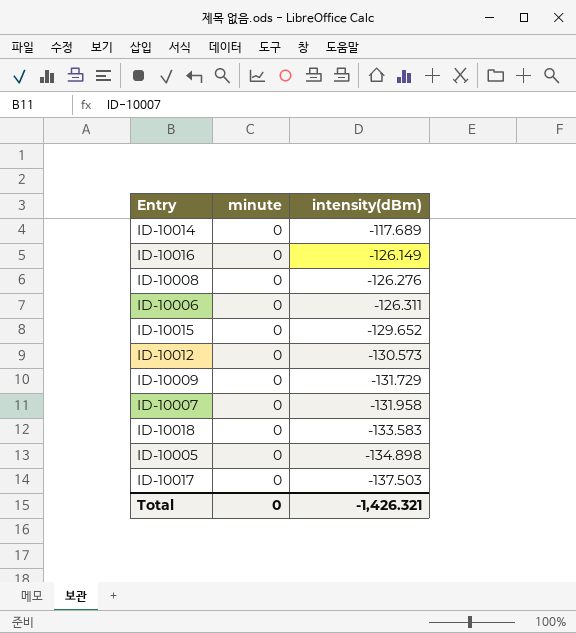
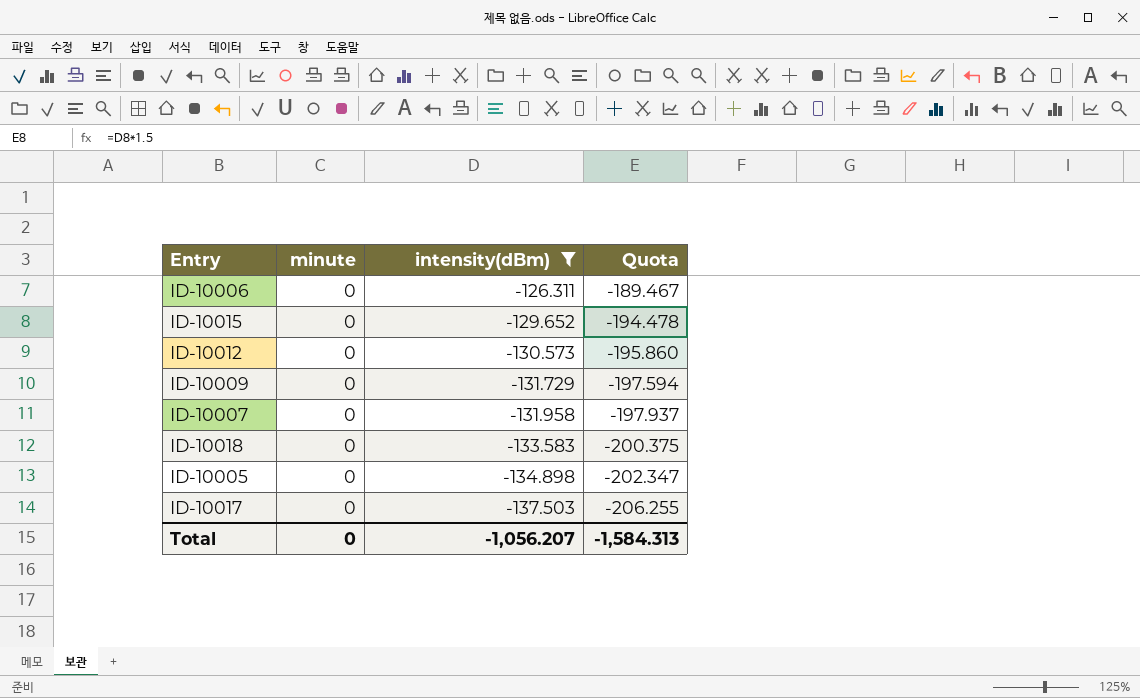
filter: none -> intensity(dBm) <= -126.311
column Quota | formula: none -> [intensity(dBm)] * 1.5
Total | intensity(dBm): -1,426.321 -> -1,056.207

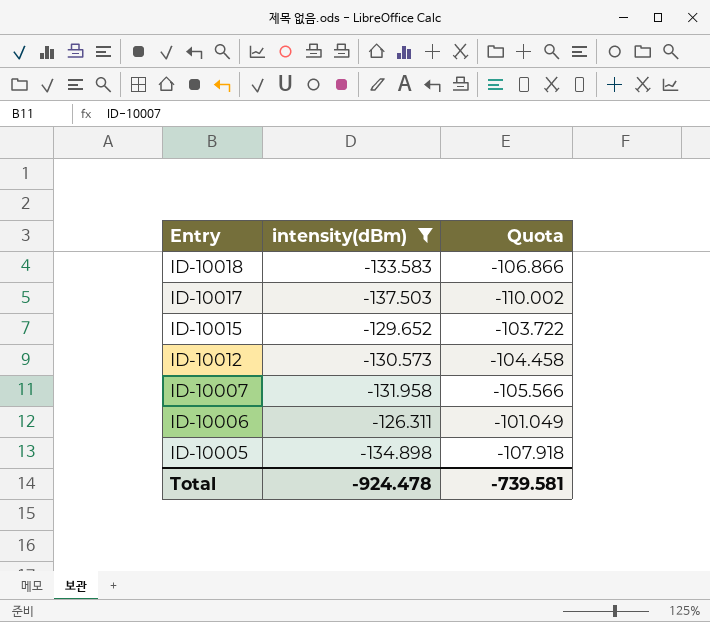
row order: intensity(dBm) descending -> Entry descending
column minute | position: 2 -> none
column Quota | formula: [intensity(dBm)] * 1.5 -> [intensity(dBm)] * 0.8
row ID-10009: 0 | -131.729 | -197.594 -> none
Total | intensity(dBm): -1,056.207 -> -924.478
Total | Quota: -1,584.313 -> -739.581

